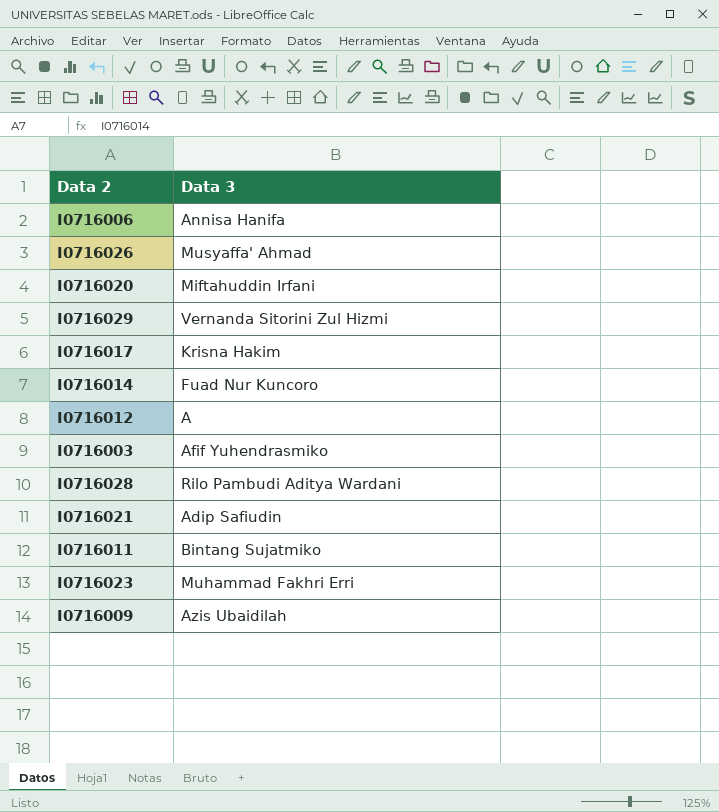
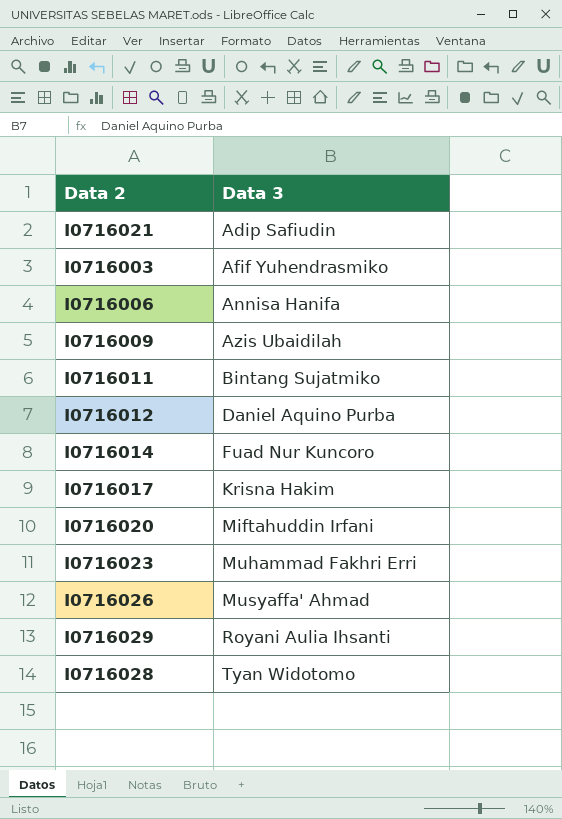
row order: none -> Data 3 ascending
I0716012 | Data 3: A -> Daniel Aquino Purba
I0716029 | Data 3: Vernanda Sitorini Zul Hizmi -> Royani Aulia Ihsanti
I0716028 | Data 3: Rilo Pambudi Aditya Wardani -> Tyan Widotomo

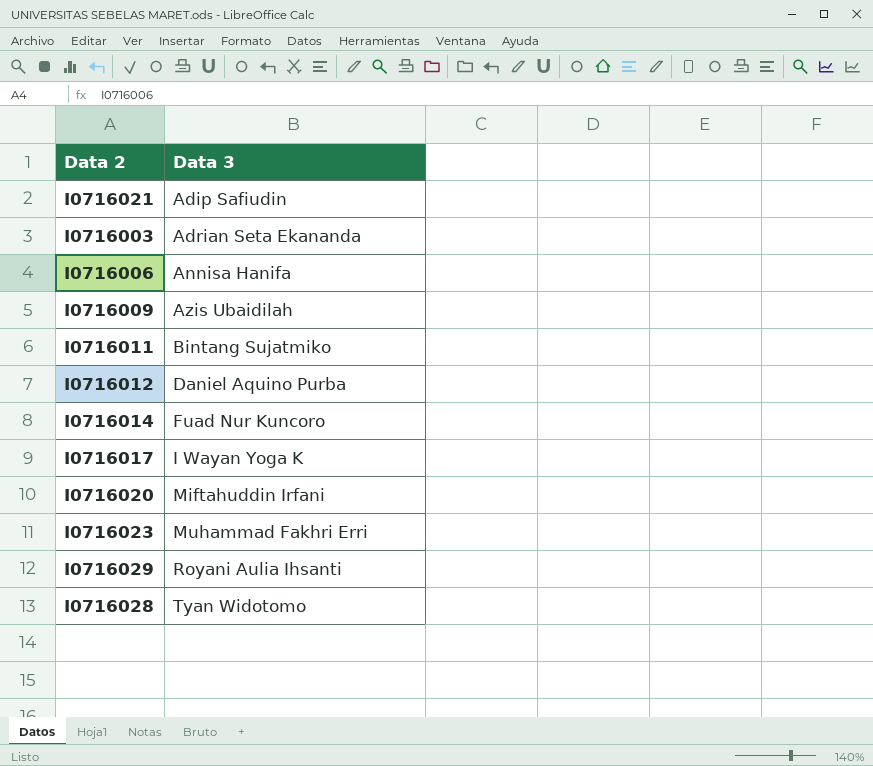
row I0716026: Musyaffa' Ahmad -> none
I0716003 | Data 3: Afif Yuhendrasmiko -> Adrian Seta Ekananda
I0716017 | Data 3: Krisna Hakim -> I Wayan Yoga K

